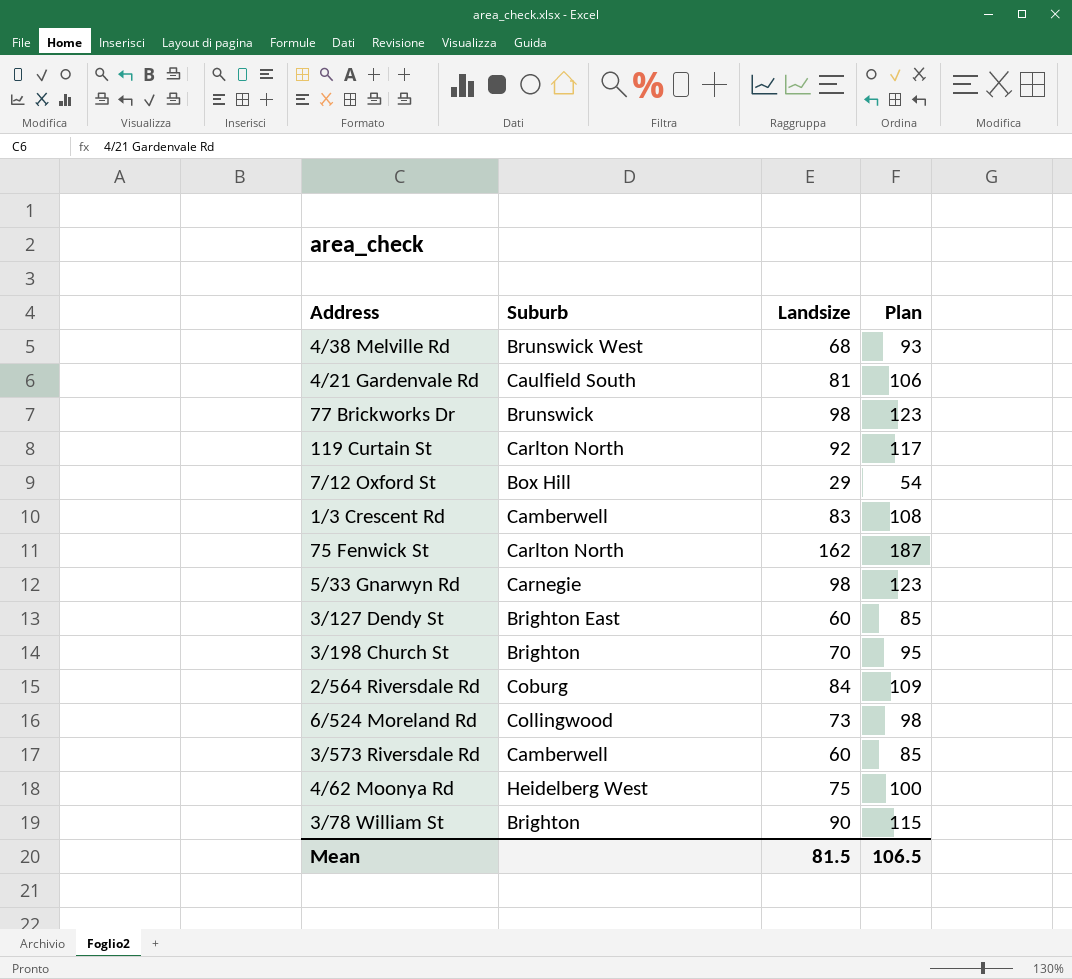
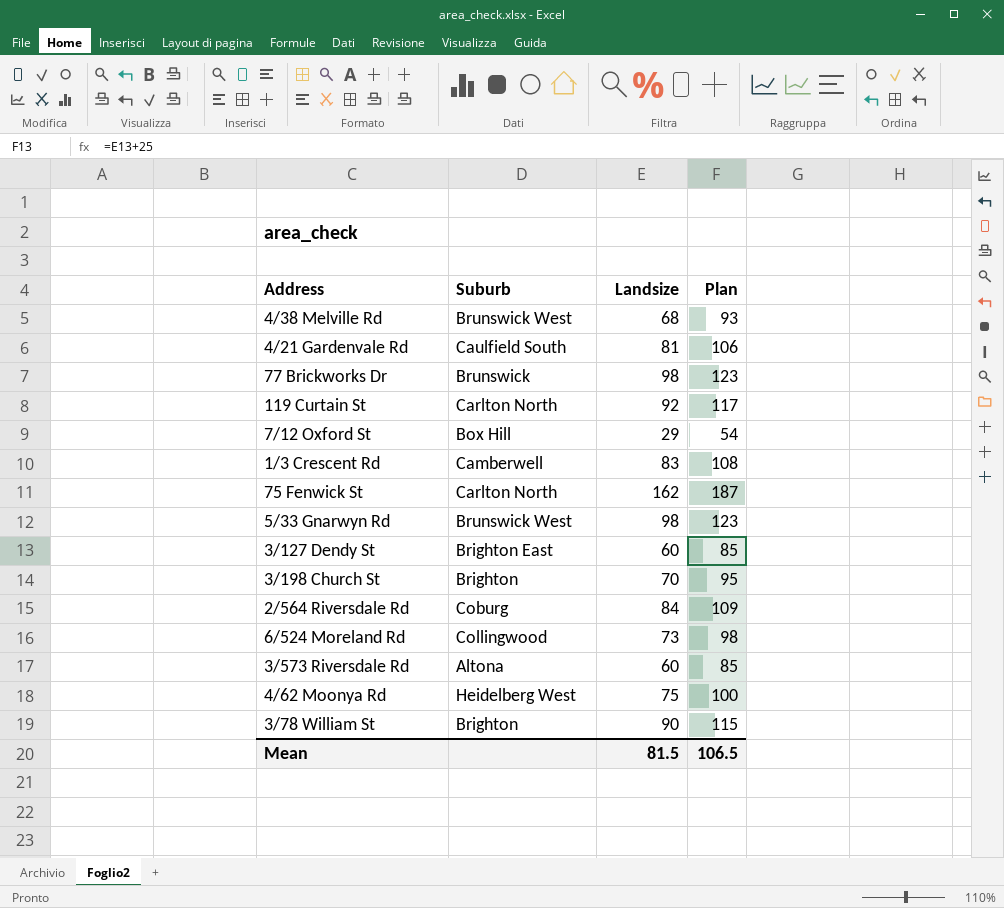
5/33 Gnarwyn Rd | Suburb: Carnegie -> Brunswick West
3/573 Riversdale Rd | Suburb: Camberwell -> Altona

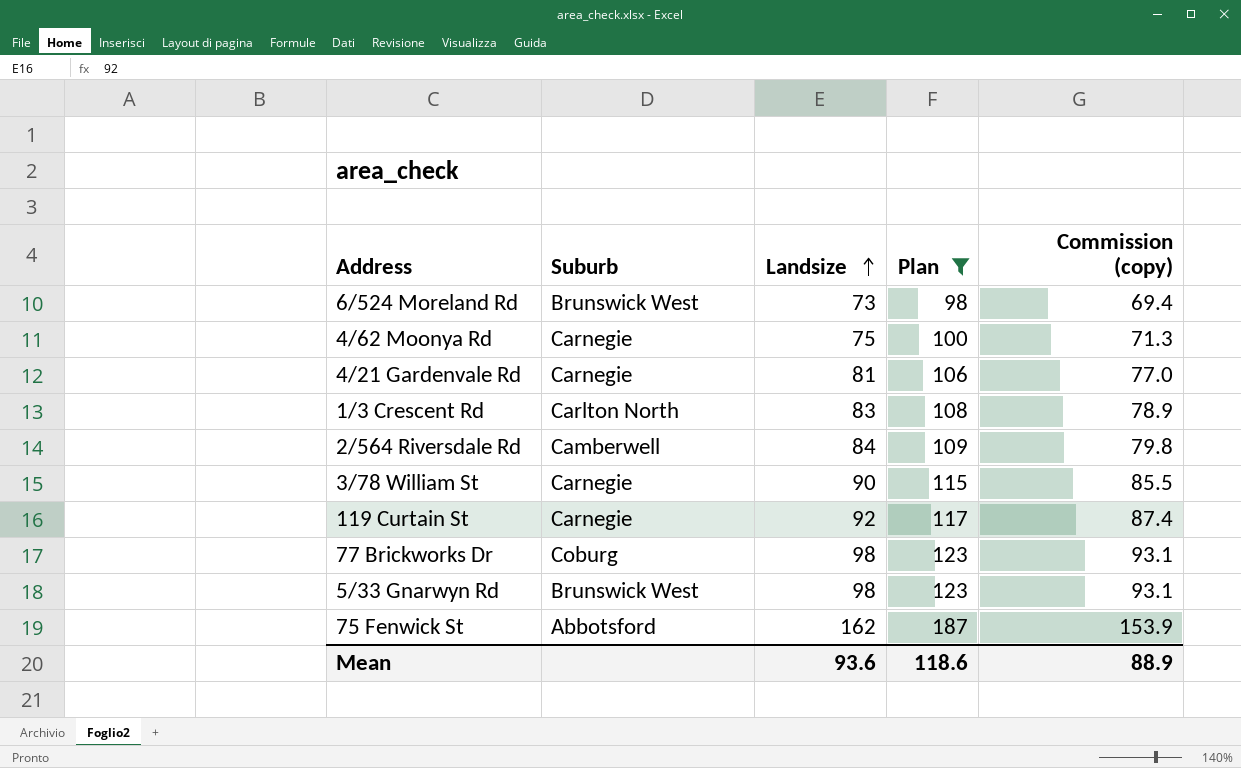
filter: none -> Plan >= 98
row order: none -> Landsize ascending
column Commission (copy) | formula: none -> [Landsize] * 0.95
6/524 Moreland Rd | Suburb: Collingwood -> Brunswick West
4/62 Moonya Rd | Suburb: Heidelberg West -> Carnegie
4/21 Gardenvale Rd | Suburb: Caulfield South -> Carnegie
1/3 Crescent Rd | Suburb: Camberwell -> Carlton North
2/564 Riversdale Rd | Suburb: Coburg -> Camberwell
3/78 William St | Suburb: Brighton -> Carnegie
119 Curtain St | Suburb: Carlton North -> Carnegie
77 Brickworks Dr | Suburb: Brunswick -> Coburg
75 Fenwick St | Suburb: Carlton North -> Abbotsford
Mean | Landsize: 81.5 -> 93.6
Mean | Plan: 106.5 -> 118.6

